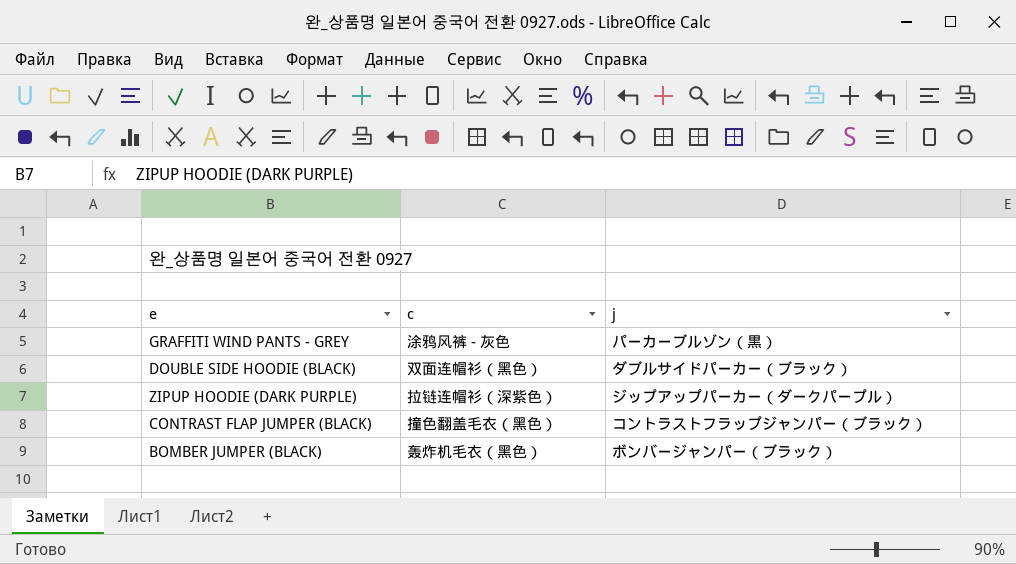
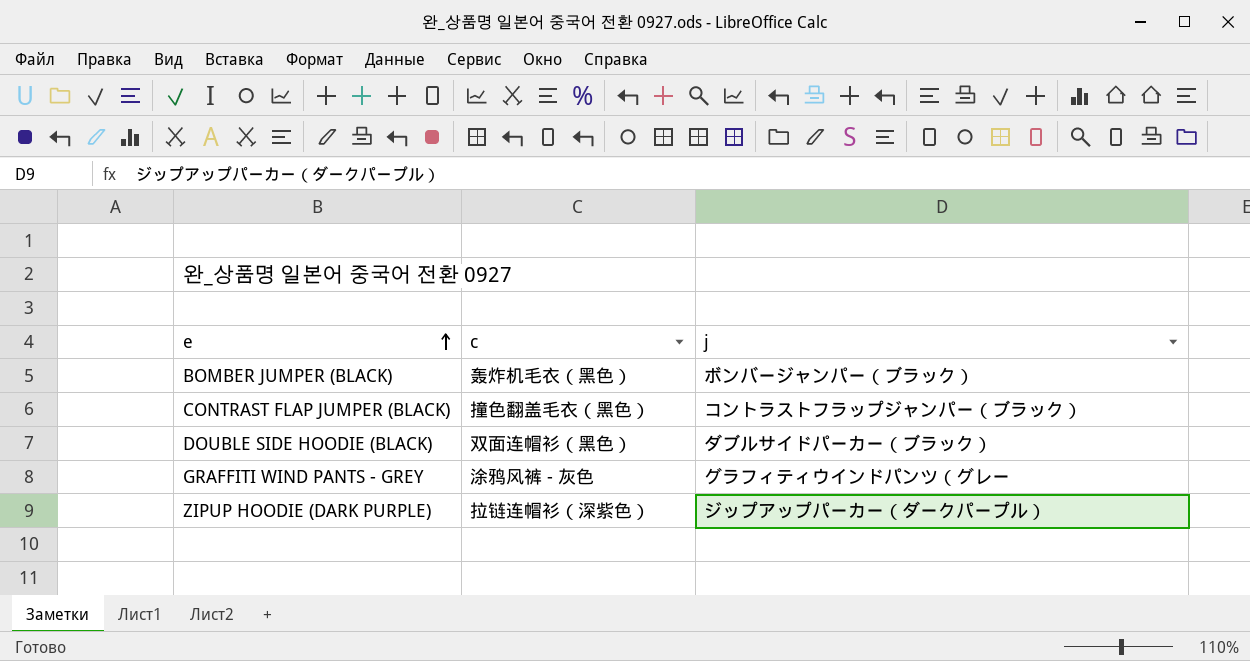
row order: none -> e ascending
GRAFFITI WIND PANTS - GREY | j: パーカーブルゾン（黒） -> グラフィティウインドパンツ（グレー

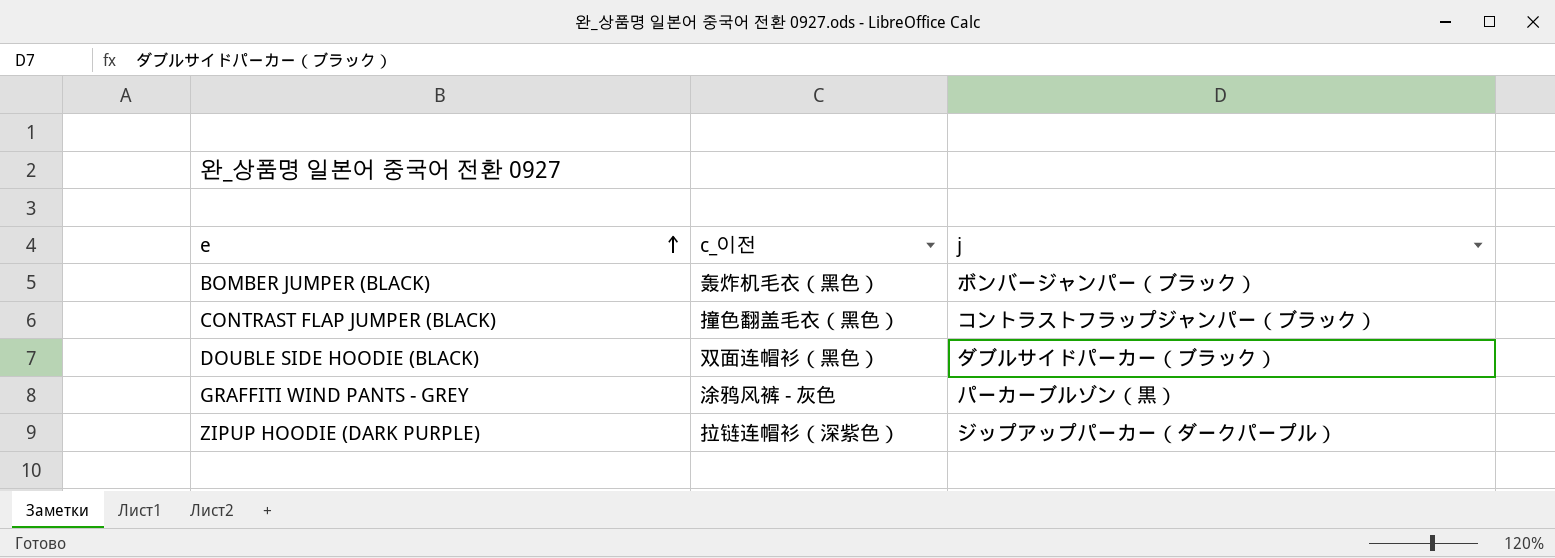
column name: c -> c_이전
GRAFFITI WIND PANTS - GREY | j: グラフィティウインドパンツ（グレー -> パーカーブルゾン（黒）

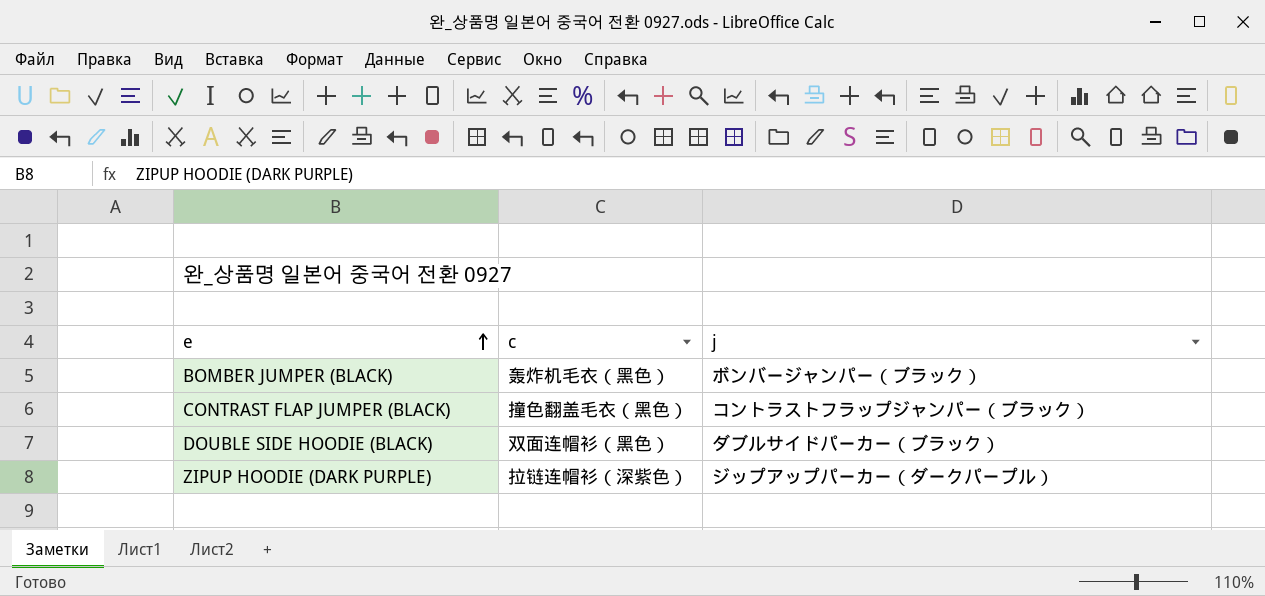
column name: c_이전 -> c
row GRAFFITI WIND PANTS - GREY: 涂鸦风裤 - 灰色 | パーカーブルゾン（黒） -> none

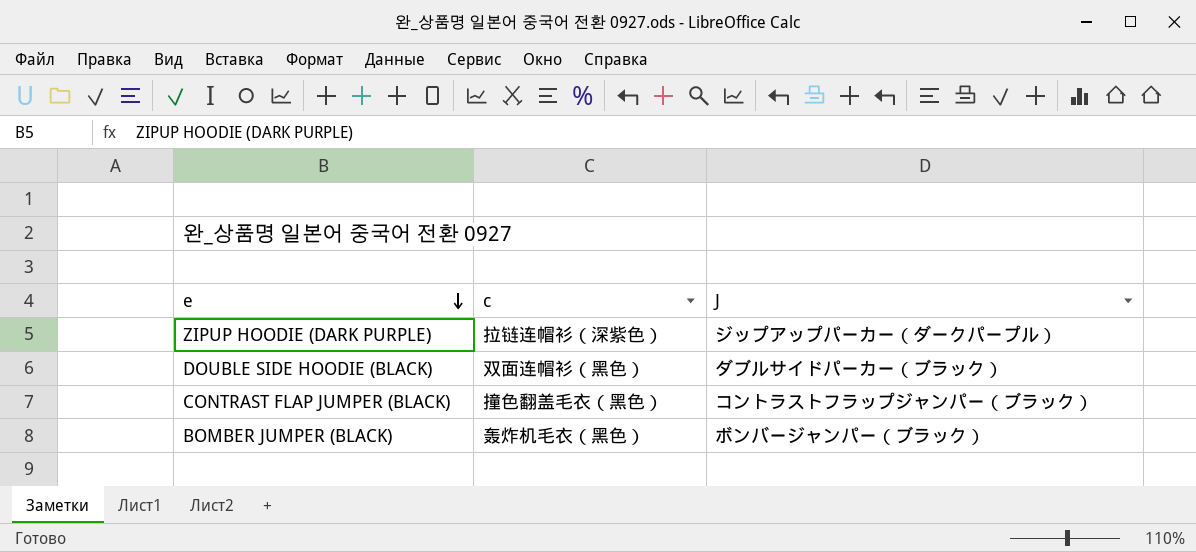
row order: e ascending -> e descending
column name: j -> J

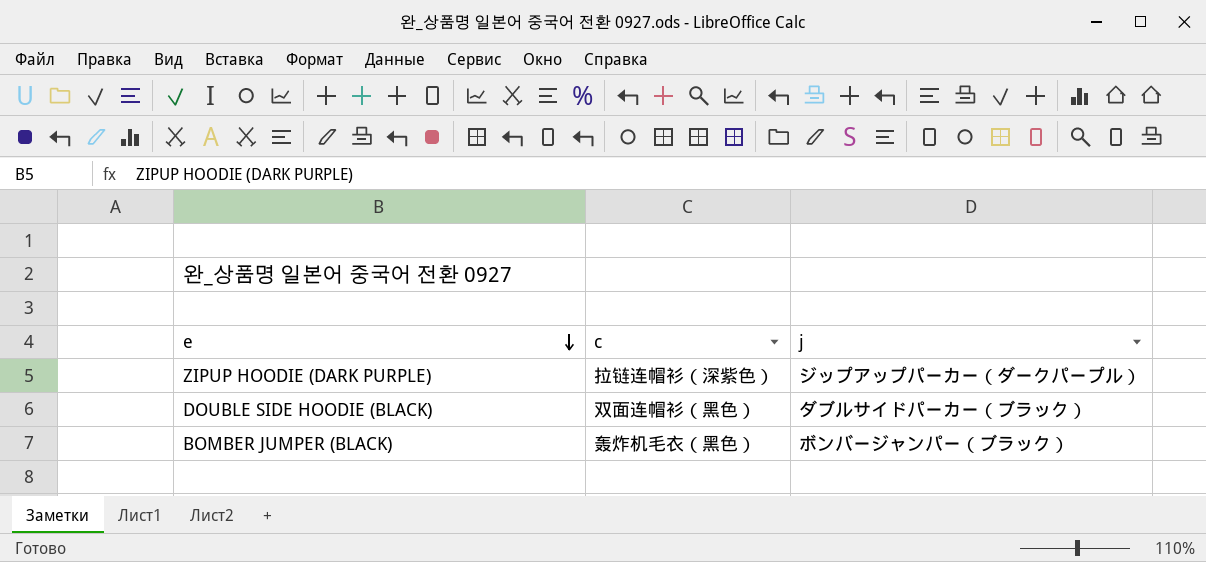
column name: J -> j
row CONTRAST FLAP JUMPER (BLACK): 撞色翻盖毛衣（黑色） | コントラストフラップジャンパー（ブラック） -> none

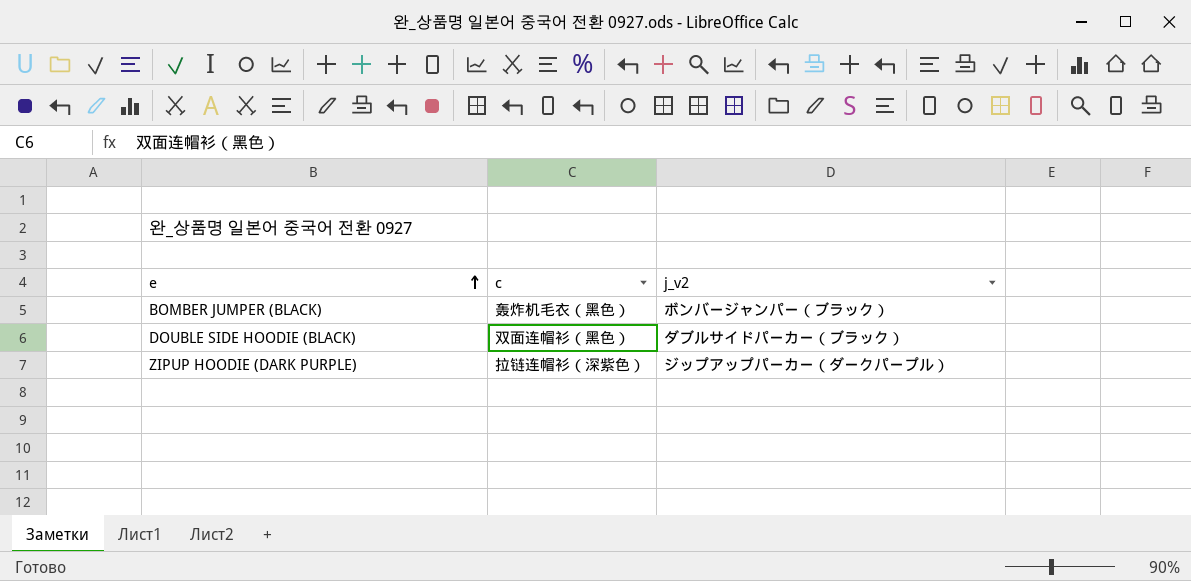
row order: e descending -> e ascending
column name: j -> j_v2

